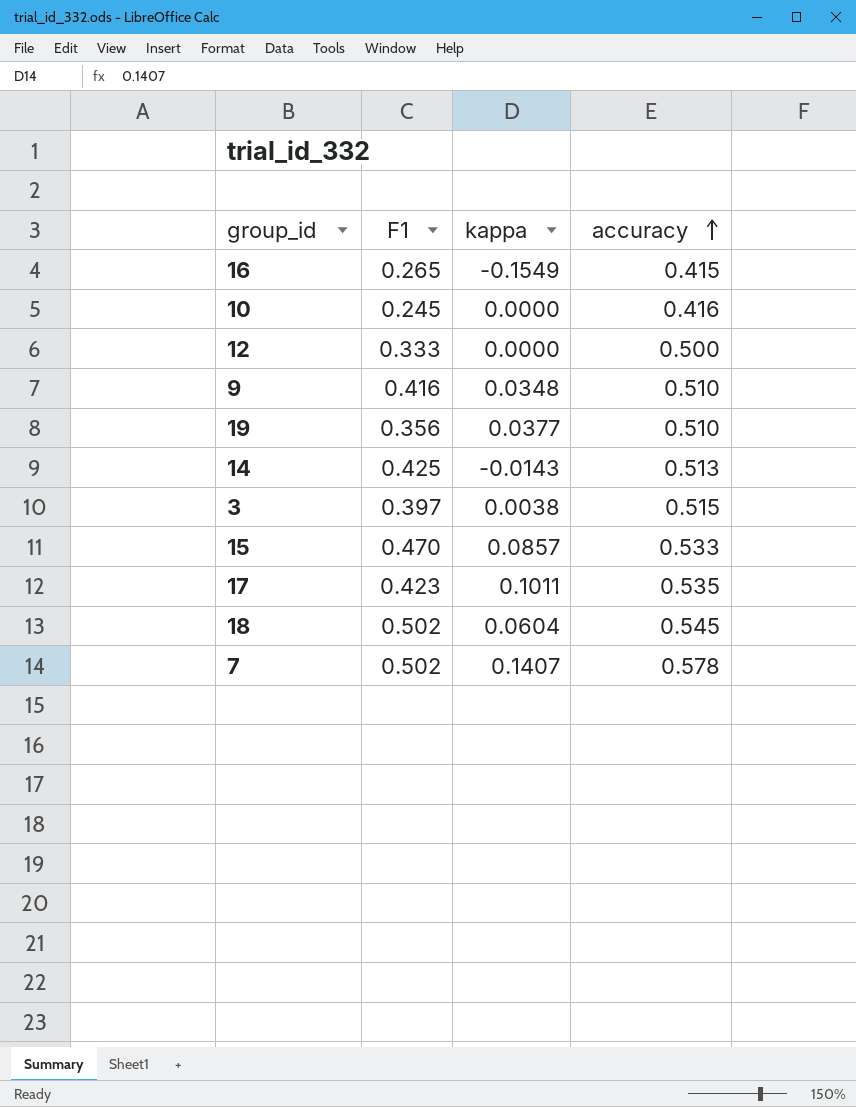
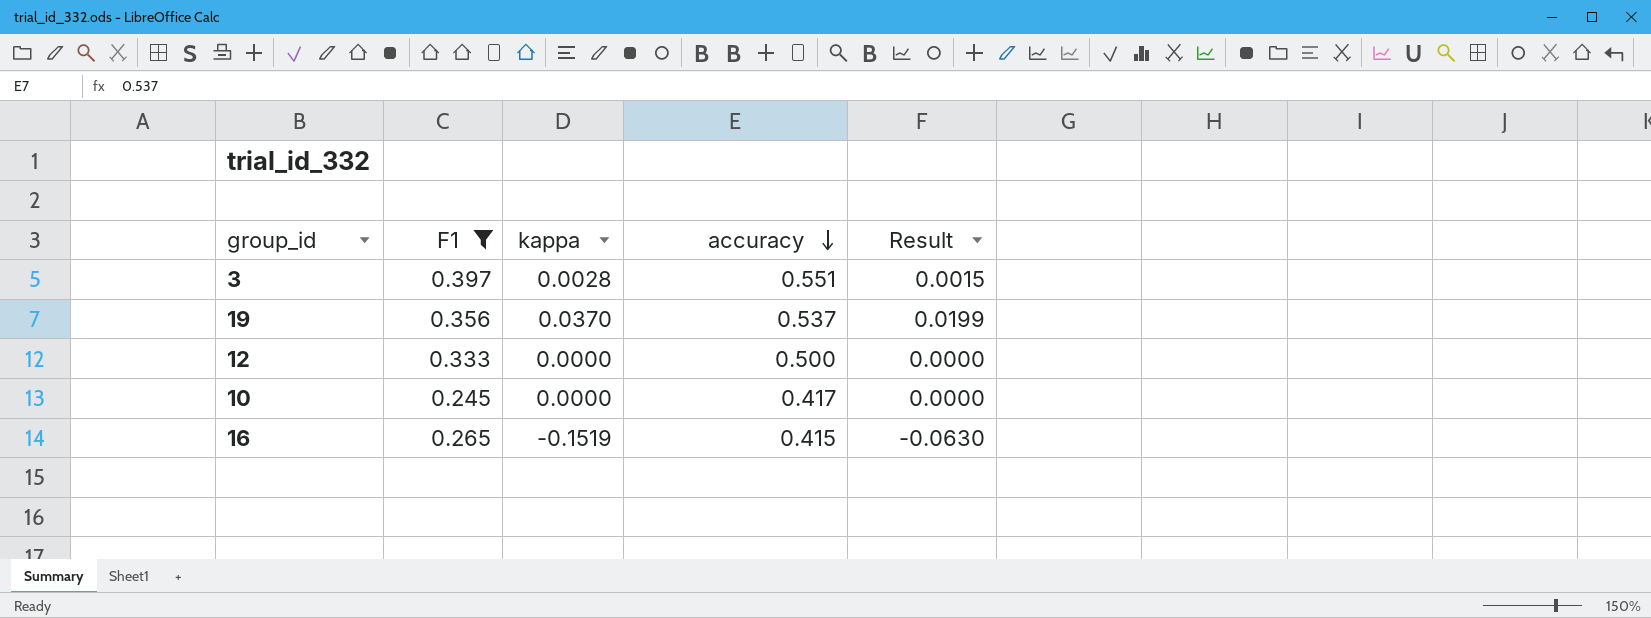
filter: none -> F1 <= 0.397
row order: accuracy ascending -> accuracy descending
column Result | formula: none -> [kappa] * [accuracy]
3 | kappa: 0.0038 -> 0.0028
3 | accuracy: 0.515 -> 0.551
19 | kappa: 0.0377 -> 0.0370
19 | accuracy: 0.510 -> 0.537
10 | accuracy: 0.416 -> 0.417
16 | kappa: -0.1549 -> -0.1519

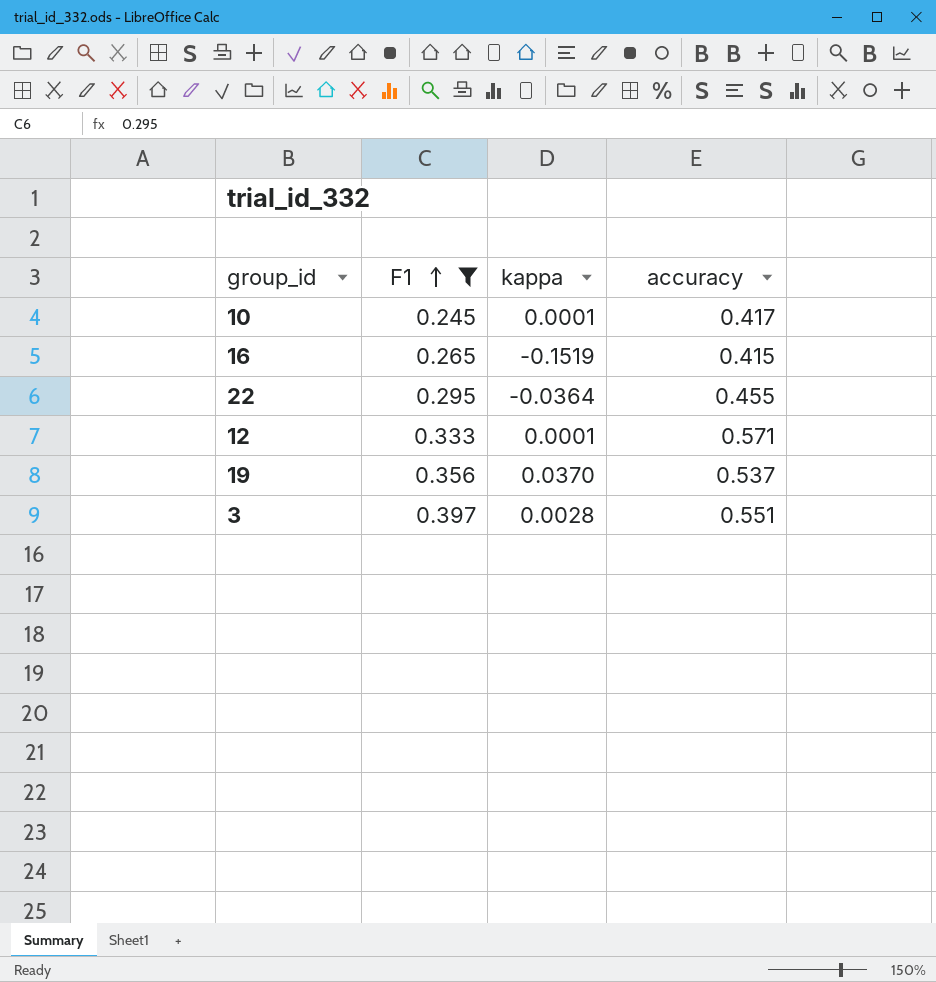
row order: accuracy descending -> F1 ascending
column Result | formula: [kappa] * [accuracy] -> none
10 | kappa: 0.0000 -> 0.0001
row 22: none -> 0.295 | -0.0364 | 0.455
12 | kappa: 0.0000 -> 0.0001
12 | accuracy: 0.500 -> 0.571

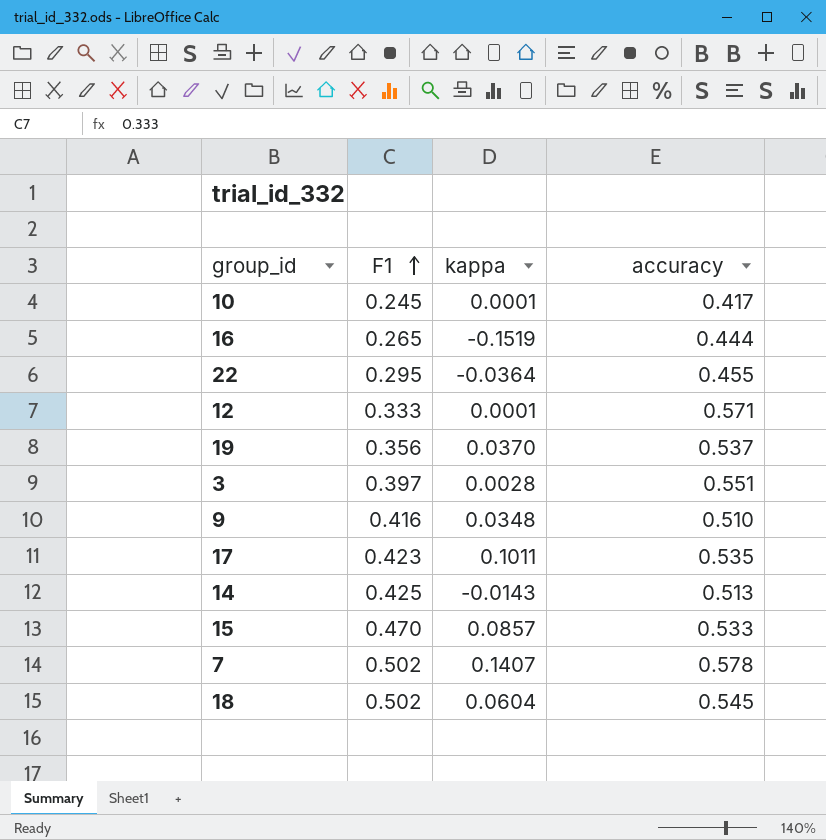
filter: F1 <= 0.397 -> none
16 | accuracy: 0.415 -> 0.444

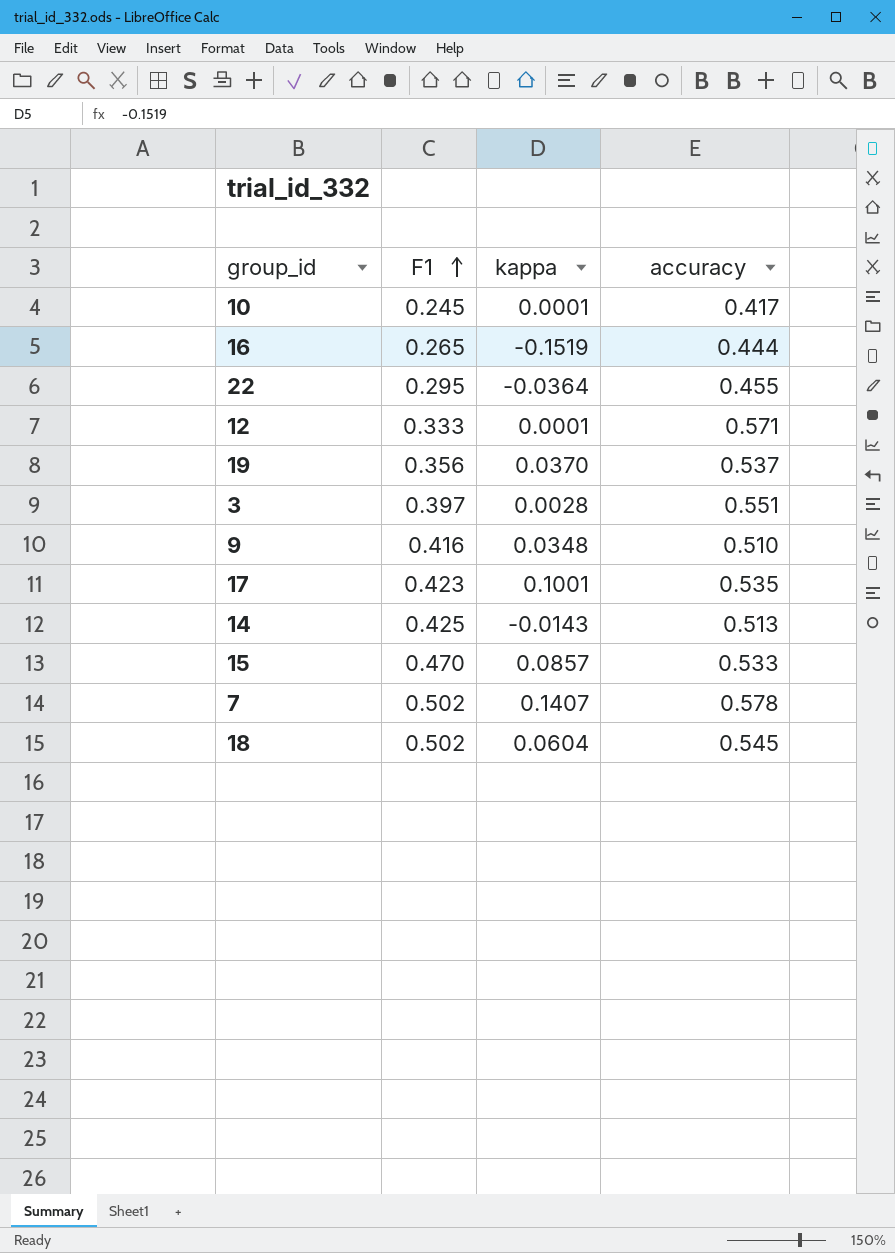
17 | kappa: 0.1011 -> 0.1001

